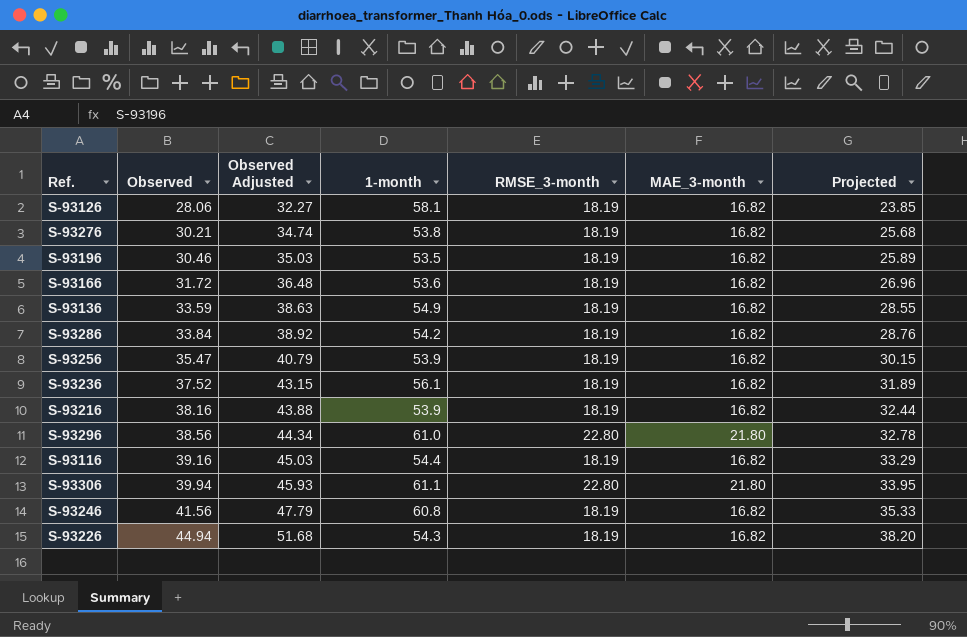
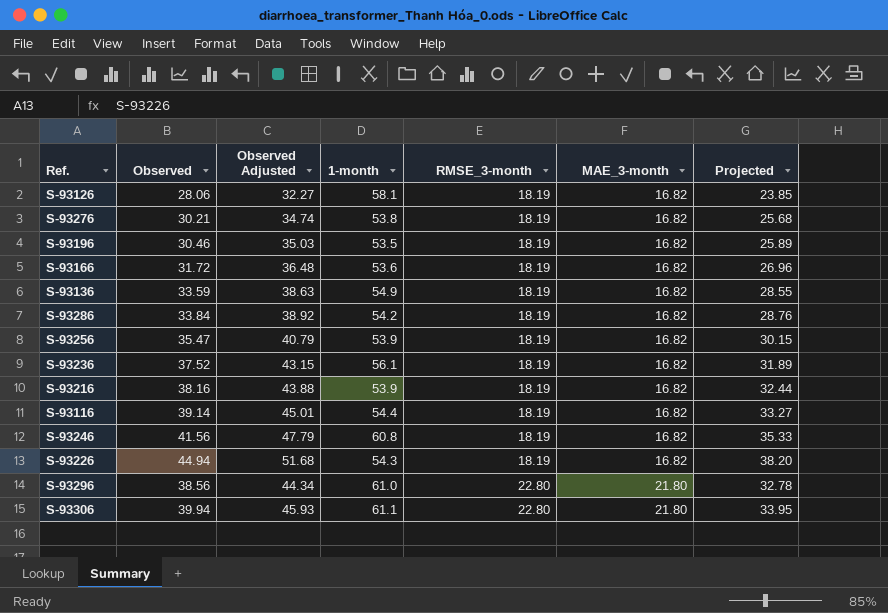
row order: Observed ascending -> RMSE_3-month ascending
S-93116 | Observed: 39.16 -> 39.14
S-93116 | Observed Adjusted: 45.03 -> 45.01
S-93116 | Projected: 33.29 -> 33.27

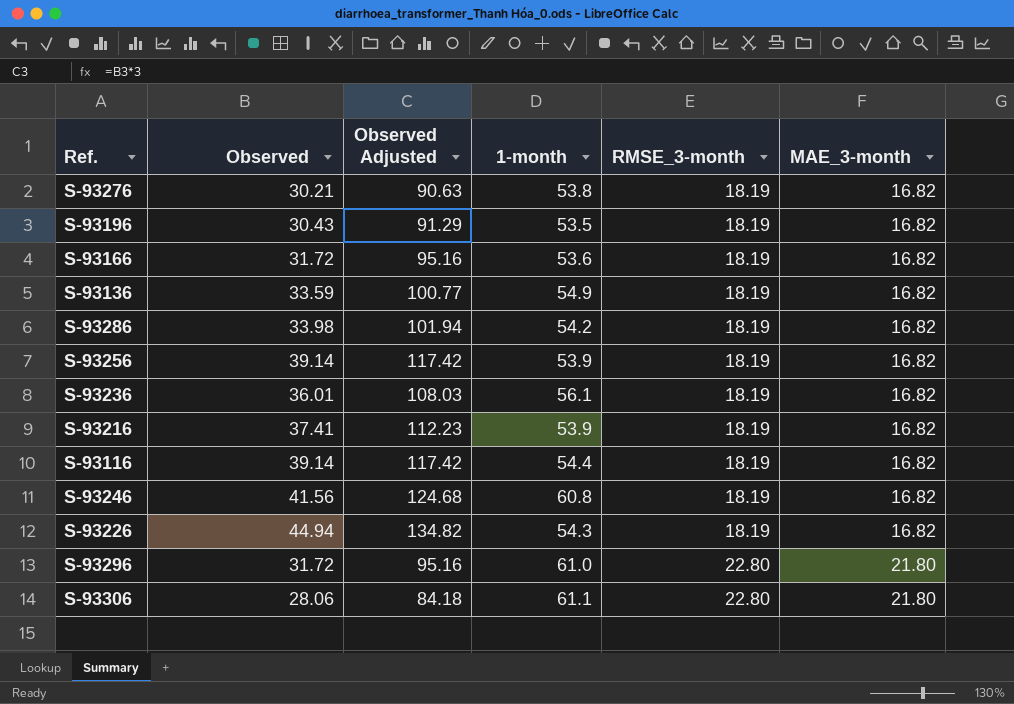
column Projected | formula: [Observed] * 0.85 -> none
column Observed Adjusted | formula: [Observed] * 1.15 -> [Observed] * 3
row S-93126: 28.06 | 32.27 | 58.1 | 18.19 | 16.82 | 23.85 -> none
S-93196 | Observed: 30.46 -> 30.43
S-93286 | Observed: 33.84 -> 33.98
S-93256 | Observed: 35.47 -> 39.14
S-93236 | Observed: 37.52 -> 36.01
S-93216 | Observed: 38.16 -> 37.41
S-93296 | Observed: 38.56 -> 31.72
S-93306 | Observed: 39.94 -> 28.06

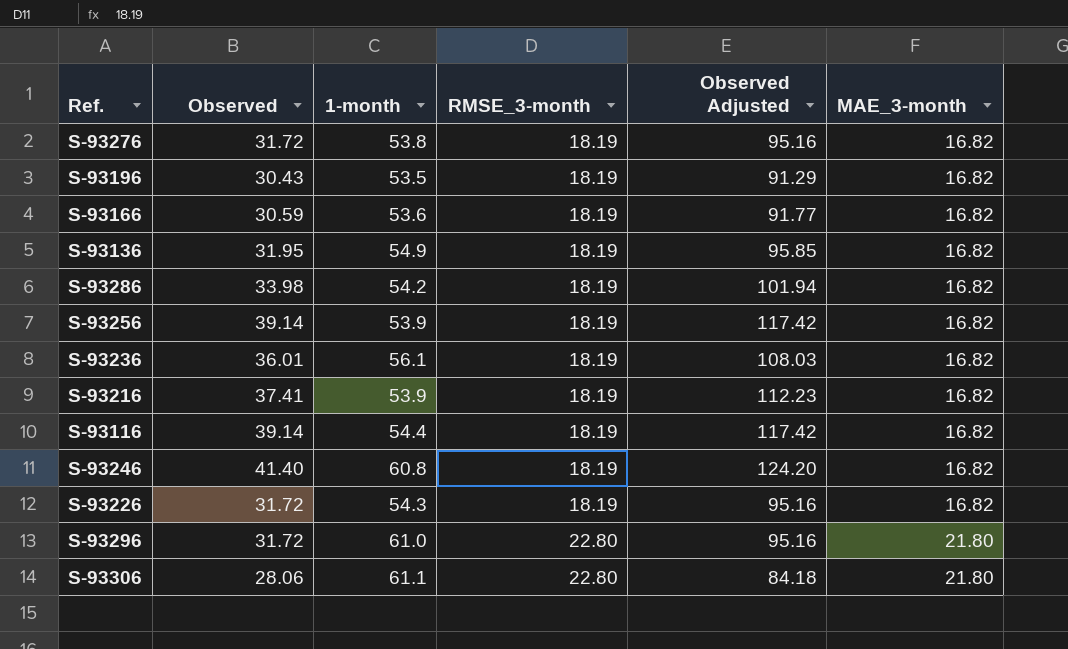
column Observed Adjusted | position: 3 -> 5
S-93276 | Observed: 30.21 -> 31.72
S-93276 | Observed Adjusted: 90.63 -> 95.16
S-93166 | Observed: 31.72 -> 30.59
S-93166 | Observed Adjusted: 95.16 -> 91.77
S-93136 | Observed: 33.59 -> 31.95
S-93136 | Observed Adjusted: 100.77 -> 95.85
S-93246 | Observed: 41.56 -> 41.40
S-93246 | Observed Adjusted: 124.68 -> 124.20
S-93226 | Observed: 44.94 -> 31.72
S-93226 | Observed Adjusted: 134.82 -> 95.16

